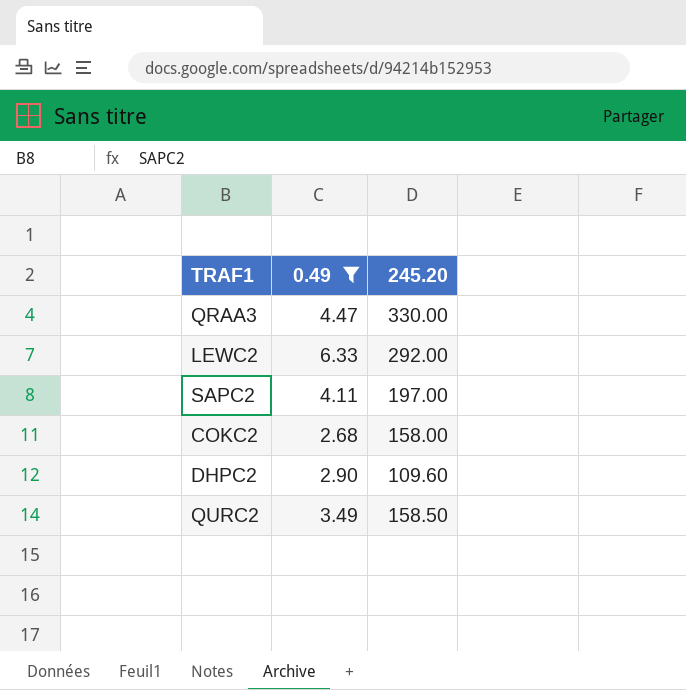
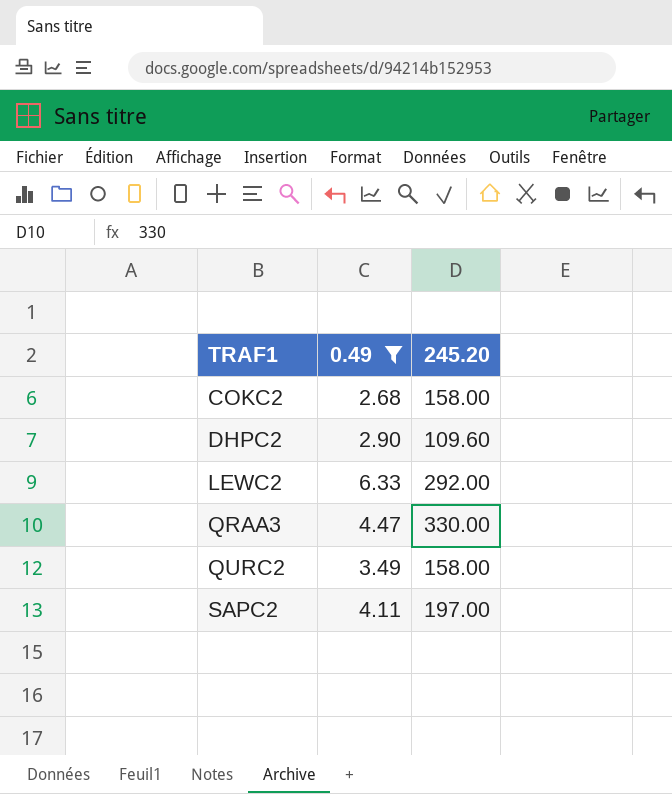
row order: none -> TRAF1 ascending
QURC2 | 245.20: 158.50 -> 158.00

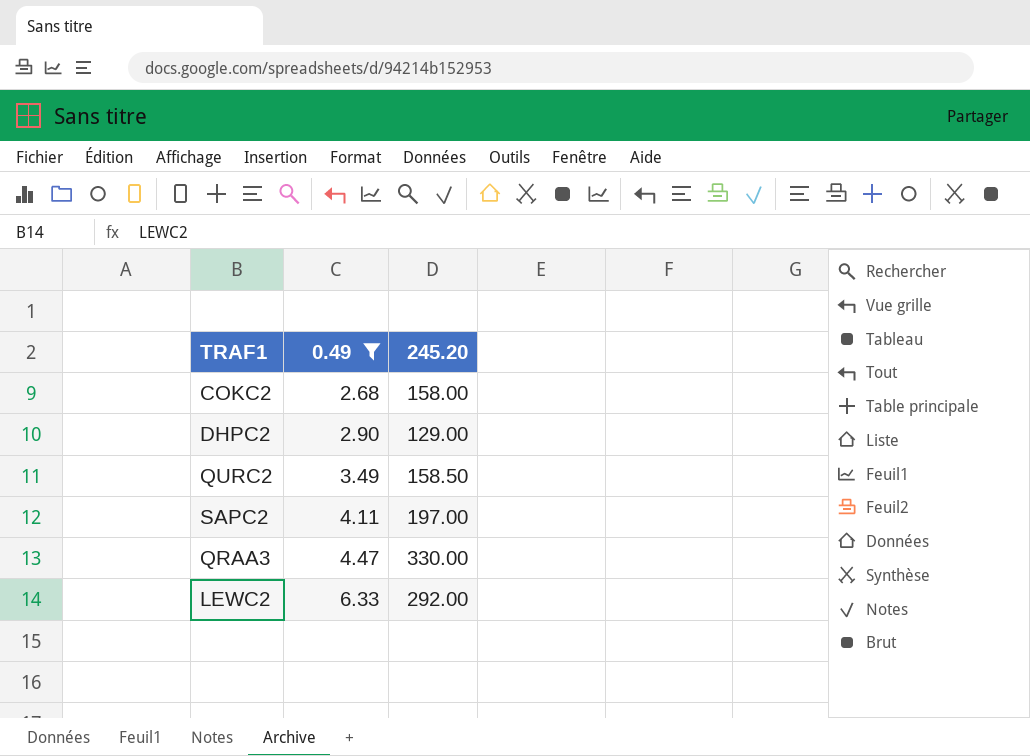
row order: TRAF1 ascending -> 0.49 ascending
DHPC2 | 245.20: 109.60 -> 129.00
QURC2 | 245.20: 158.00 -> 158.50

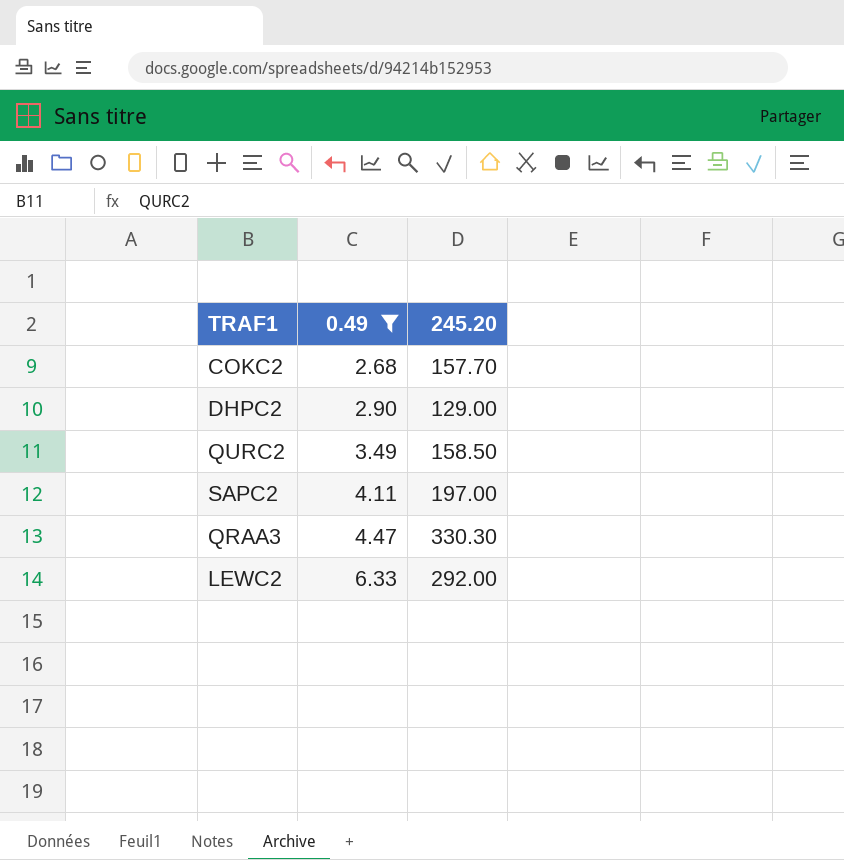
COKC2 | 245.20: 158.00 -> 157.70
QRAA3 | 245.20: 330.00 -> 330.30

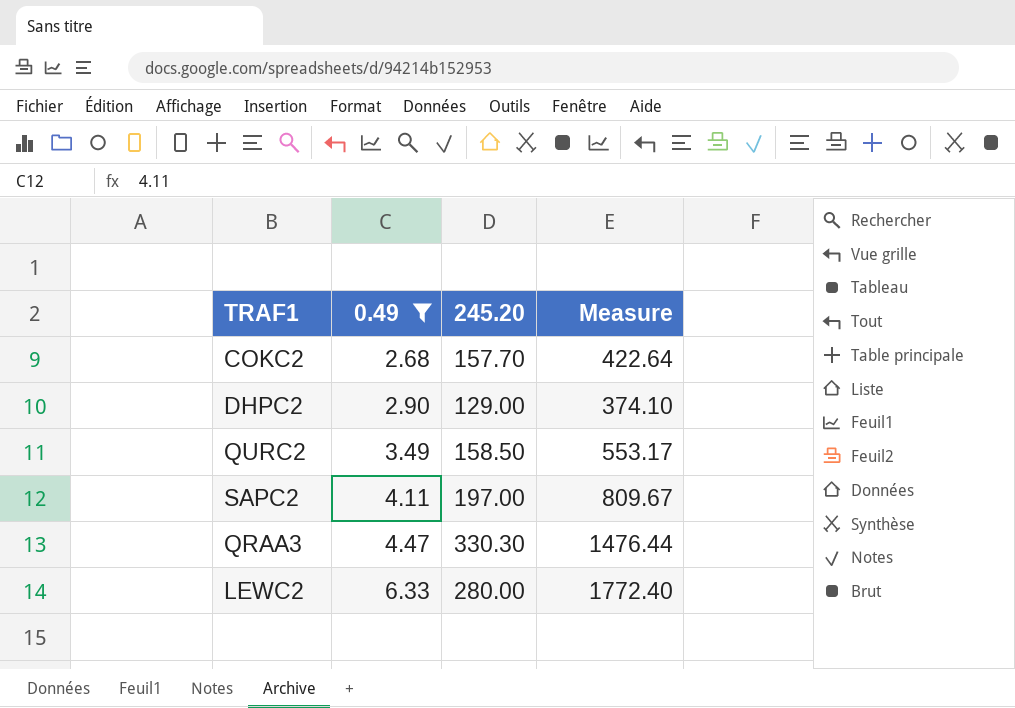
column Measure | formula: none -> [0.49] * [245.20]
LEWC2 | 245.20: 292.00 -> 280.00

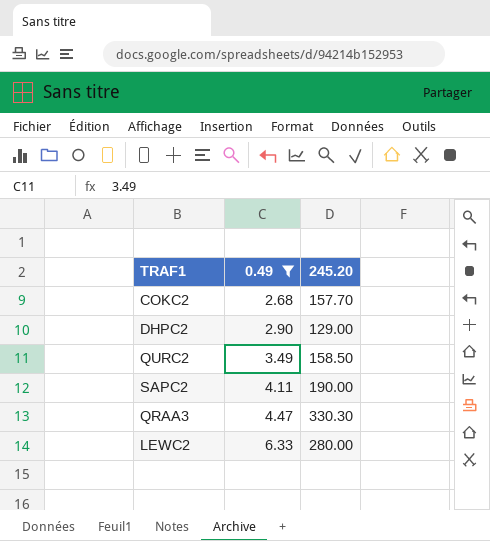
column Measure | formula: [0.49] * [245.20] -> none
SAPC2 | 245.20: 197.00 -> 190.00

